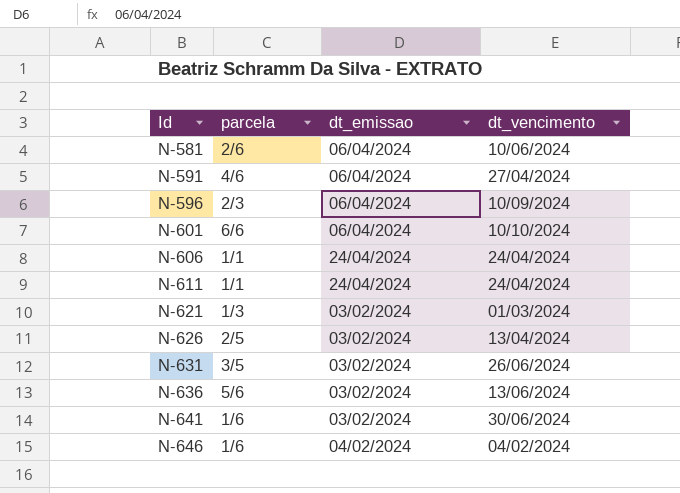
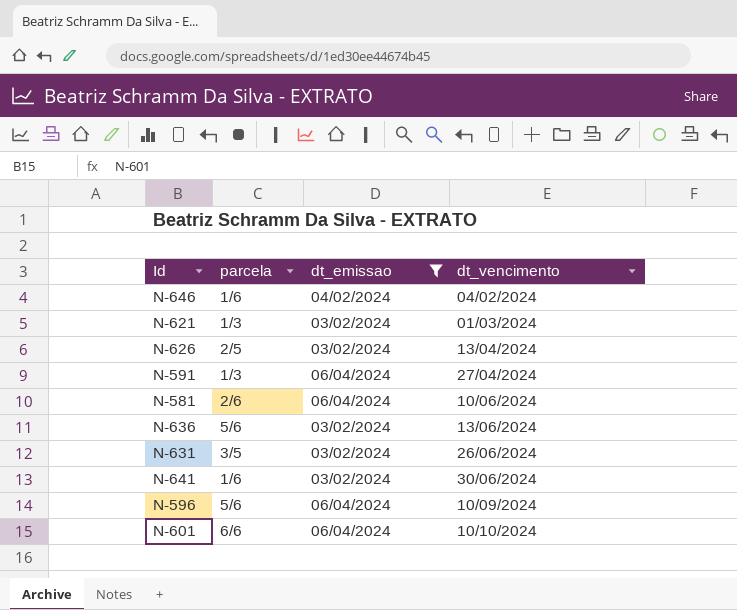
filter: none -> dt_emissao != 24/04/2024
row order: Id ascending -> dt_vencimento ascending
N-591 | parcela: 4/6 -> 1/3
N-596 | parcela: 2/3 -> 5/6

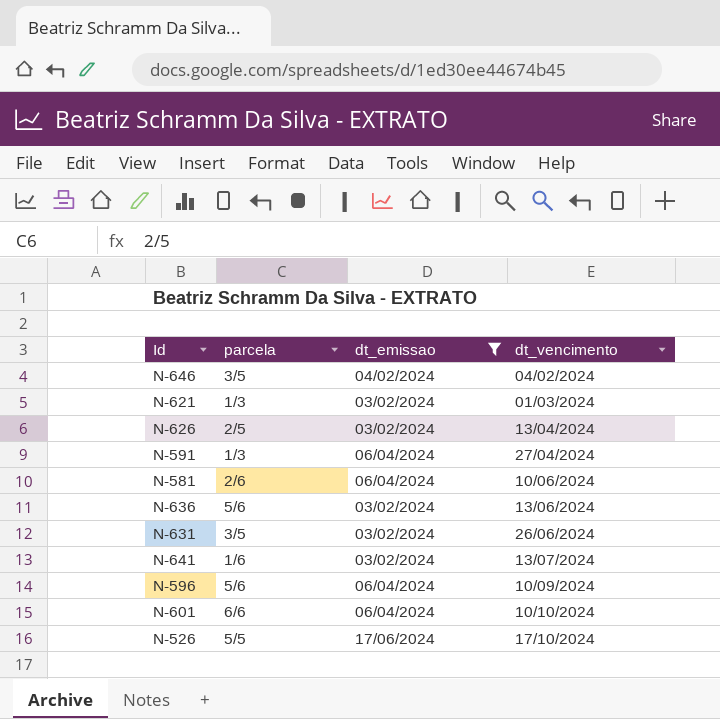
N-646 | parcela: 1/6 -> 3/5
N-641 | dt_vencimento: 30/06/2024 -> 13/07/2024
row N-526: none -> 5/5 | 17/06/2024 | 17/10/2024

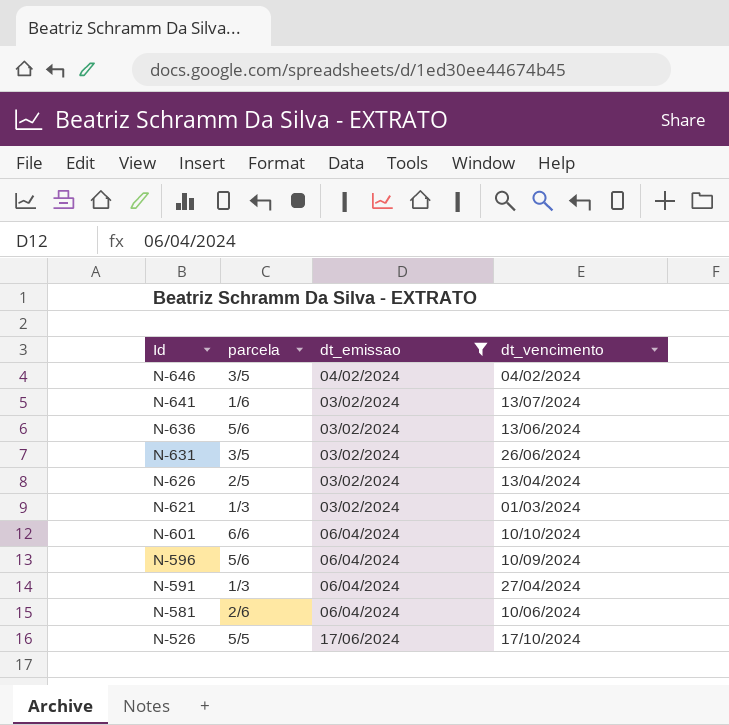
row order: dt_vencimento ascending -> Id descending

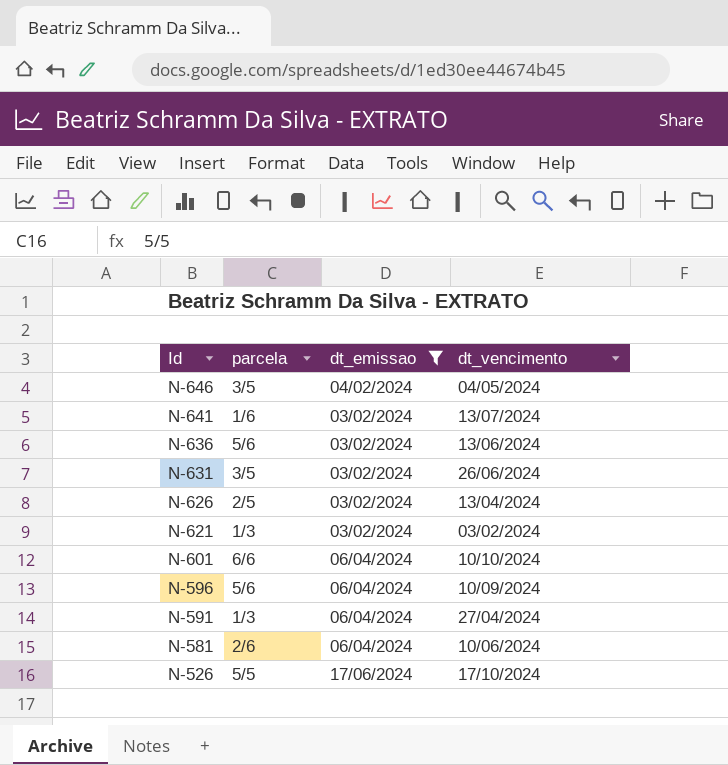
N-646 | dt_vencimento: 04/02/2024 -> 04/05/2024
N-621 | dt_vencimento: 01/03/2024 -> 03/02/2024

